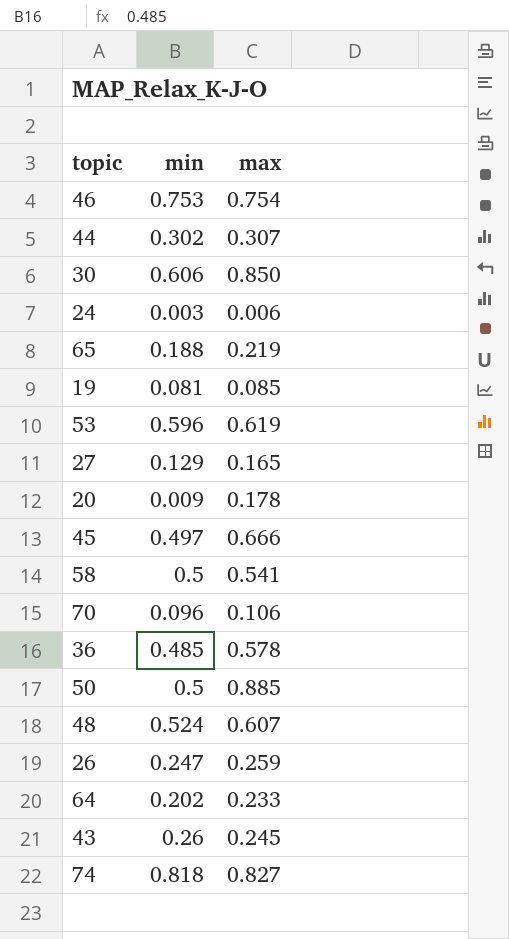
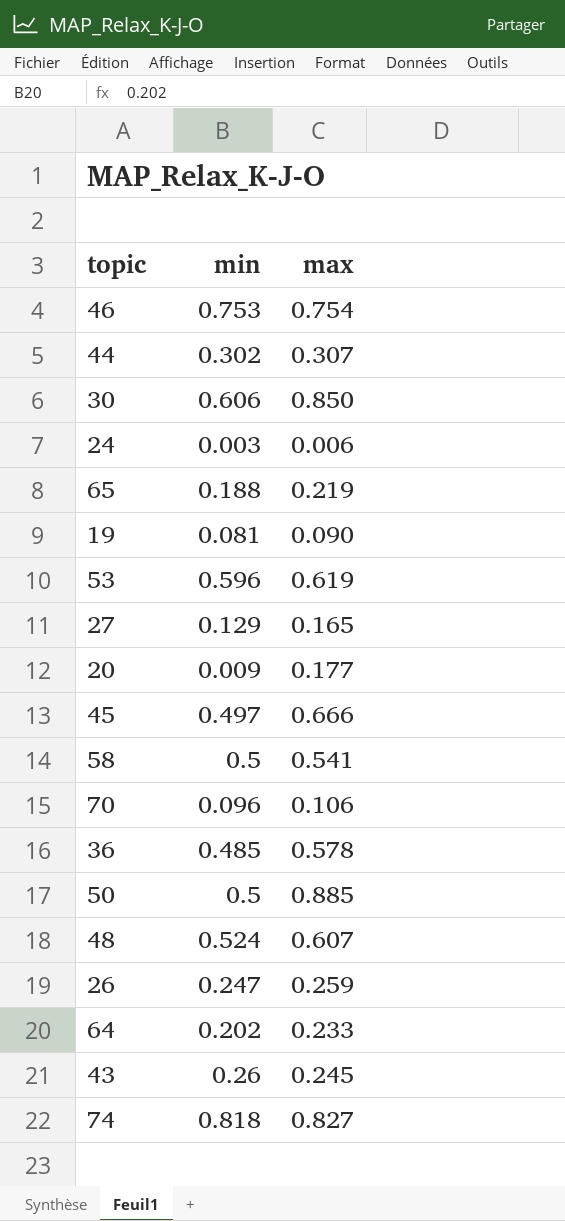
19 | max: 0.085 -> 0.090
20 | max: 0.178 -> 0.177

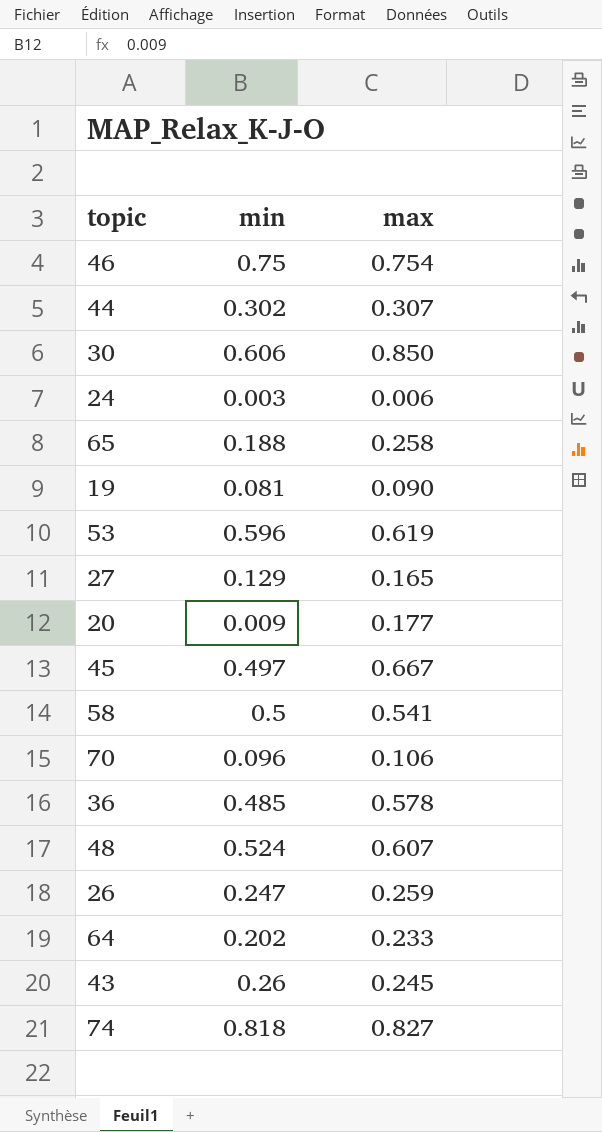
row 50: 0.5 | 0.885 -> none
46 | min: 0.753 -> 0.75
65 | max: 0.219 -> 0.258
45 | max: 0.666 -> 0.667

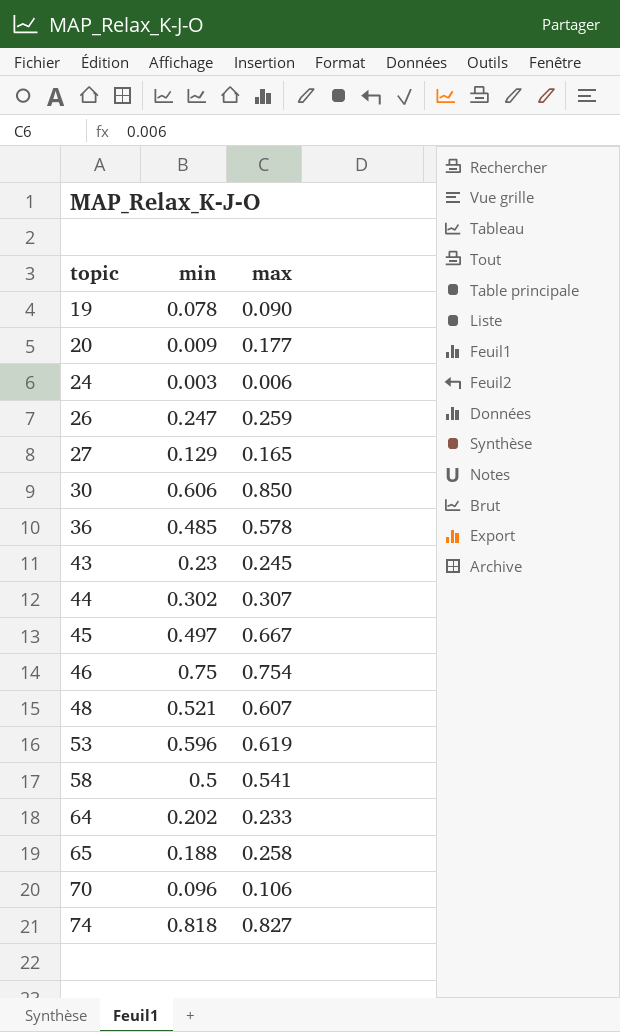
row order: none -> topic ascending
19 | min: 0.081 -> 0.078
43 | min: 0.26 -> 0.23
48 | min: 0.524 -> 0.521

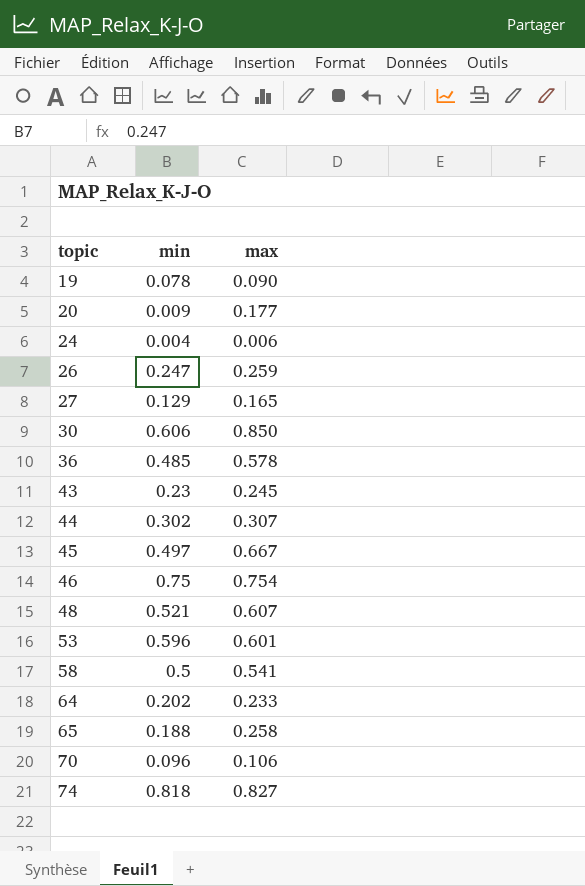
24 | min: 0.003 -> 0.004
53 | max: 0.619 -> 0.601

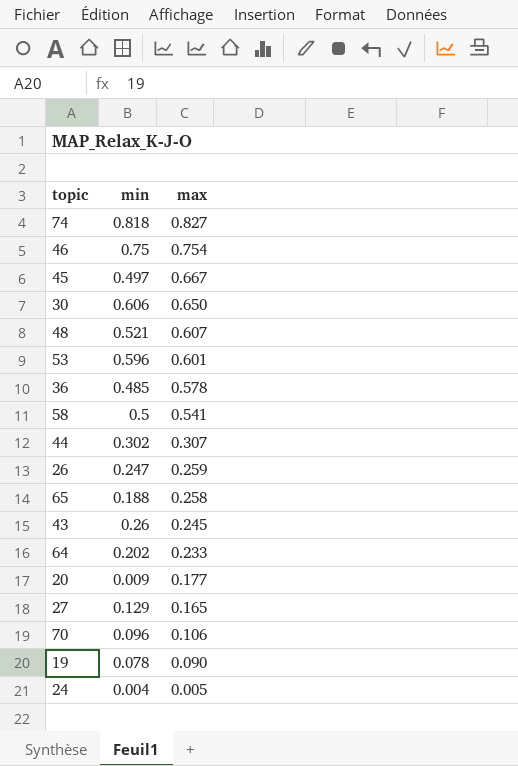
row order: topic ascending -> max descending
30 | max: 0.850 -> 0.650
43 | min: 0.23 -> 0.26
24 | max: 0.006 -> 0.005

